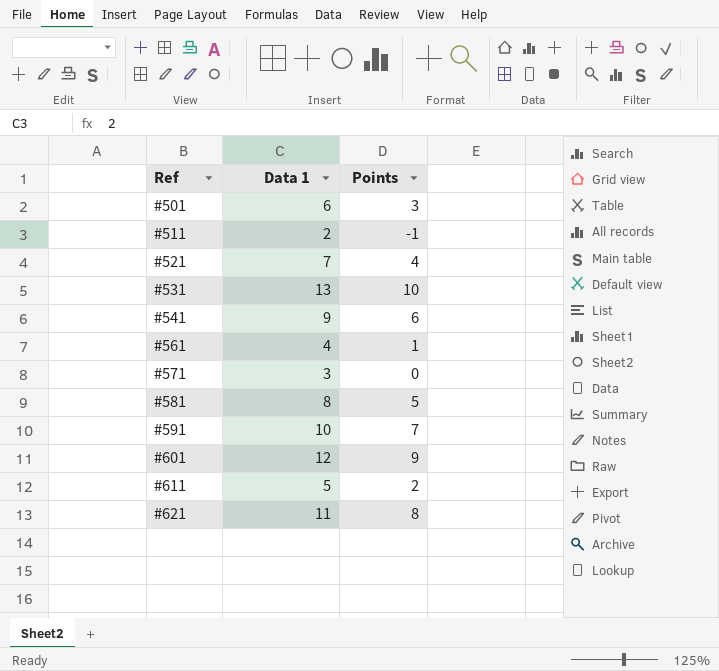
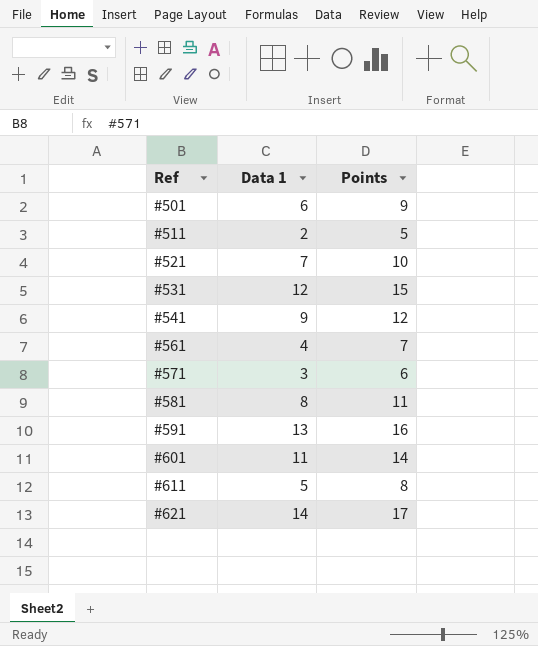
column Points | formula: [Data 1] - 3 -> [Data 1] + 3
#531 | Data 1: 13 -> 12
#591 | Data 1: 10 -> 13
#601 | Data 1: 12 -> 11
#621 | Data 1: 11 -> 14

